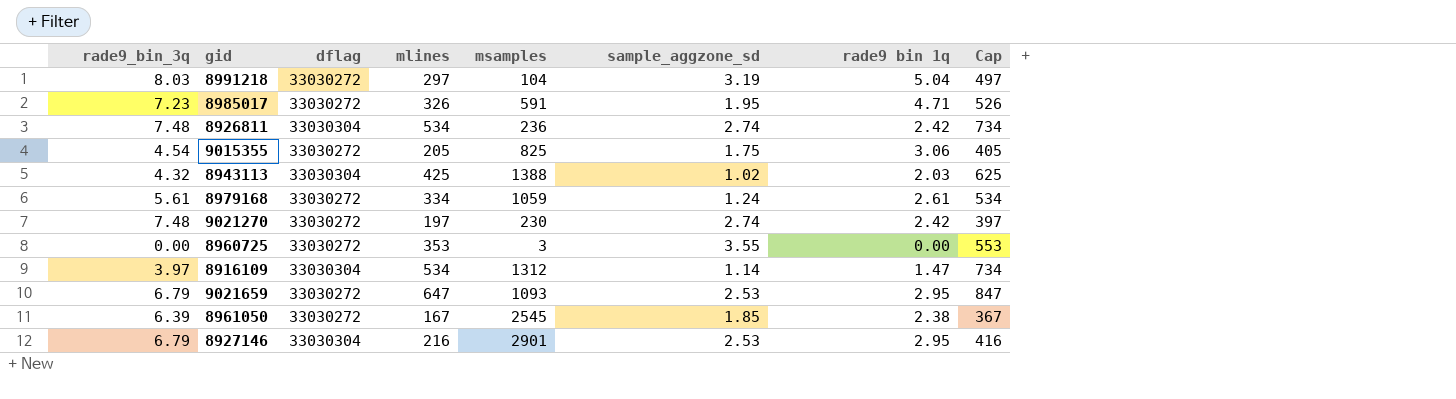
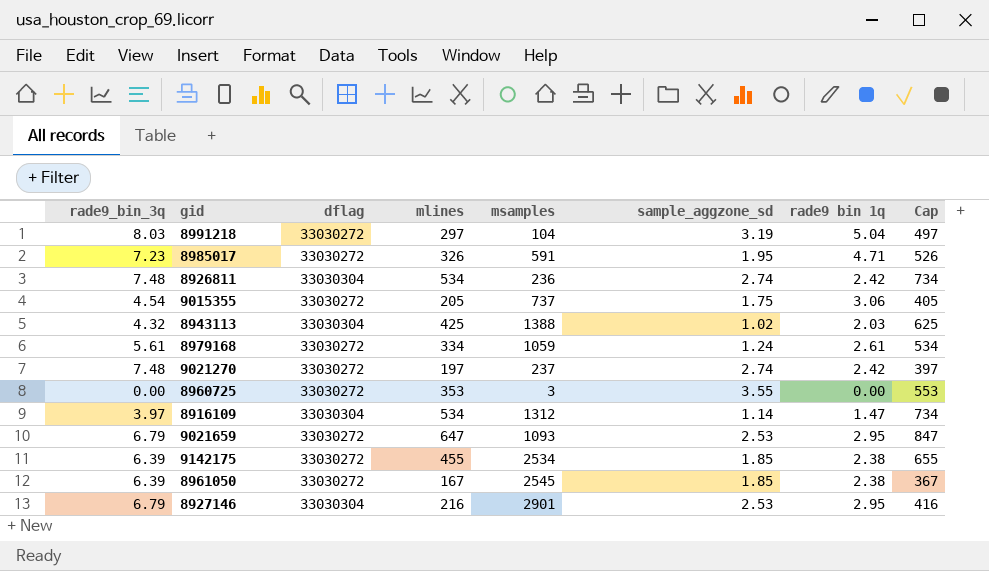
9015355 | msamples: 825 -> 737
9021270 | msamples: 230 -> 237
row 9142175: none -> 6.39 | 33030272 | 455 | 2534 | 1.85 | 2.38 | 655

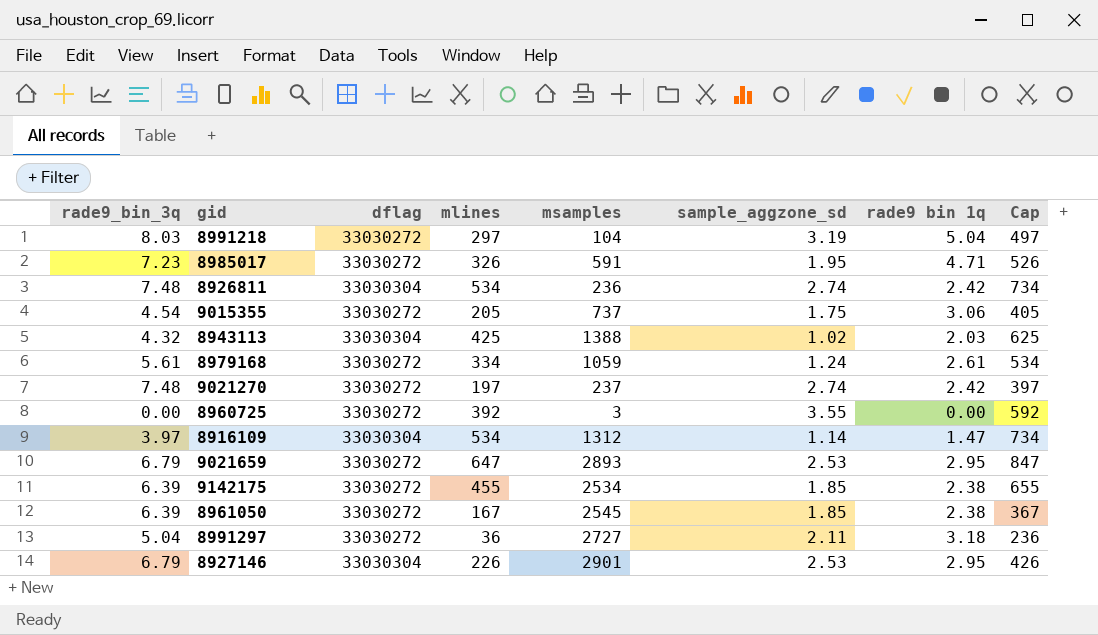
8960725 | mlines: 353 -> 392
8960725 | Cap: 553 -> 592
9021659 | msamples: 1093 -> 2893
row 8991297: none -> 5.04 | 33030272 | 36 | 2727 | 2.11 | 3.18 | 236
8927146 | mlines: 216 -> 226
8927146 | Cap: 416 -> 426

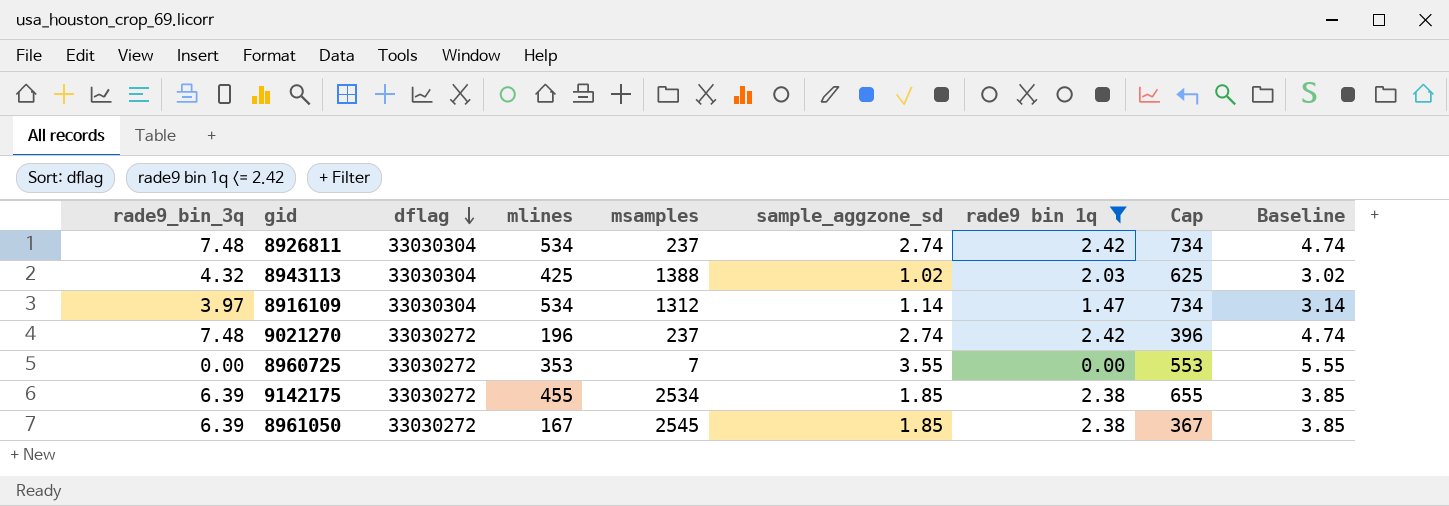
filter: none -> rade9 bin 1q <= 2.42
row order: none -> dflag descending
column Baseline | formula: none -> [sample_aggzone_sd] + 2
8926811 | msamples: 236 -> 237
9021270 | mlines: 197 -> 196
9021270 | Cap: 397 -> 396
8960725 | mlines: 392 -> 353
8960725 | msamples: 3 -> 7
8960725 | Cap: 592 -> 553

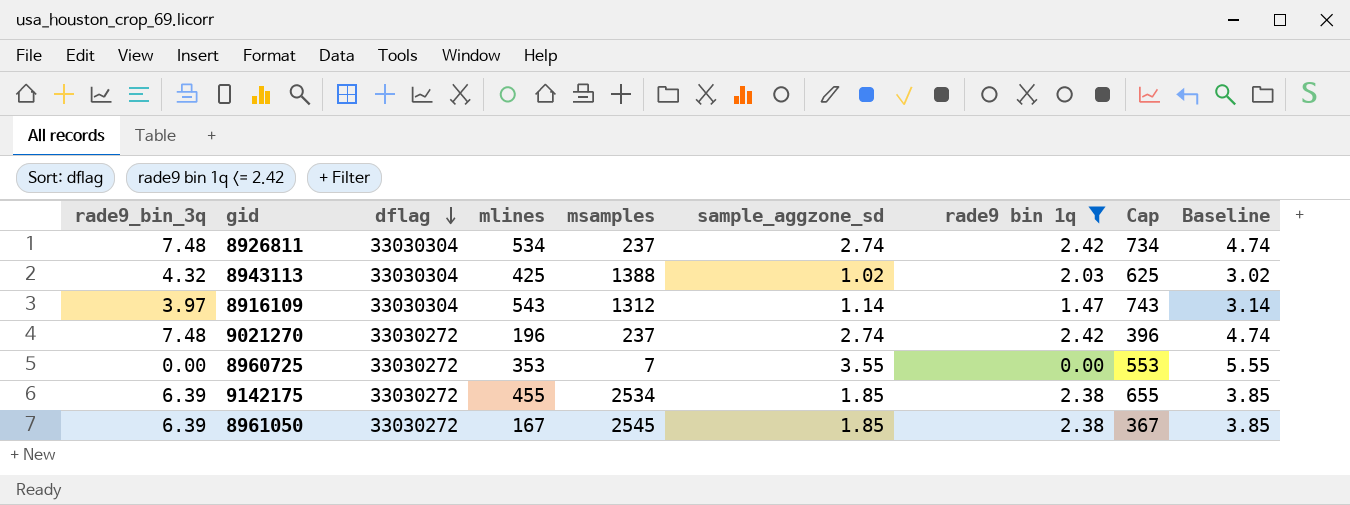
8916109 | mlines: 534 -> 543
8916109 | Cap: 734 -> 743

